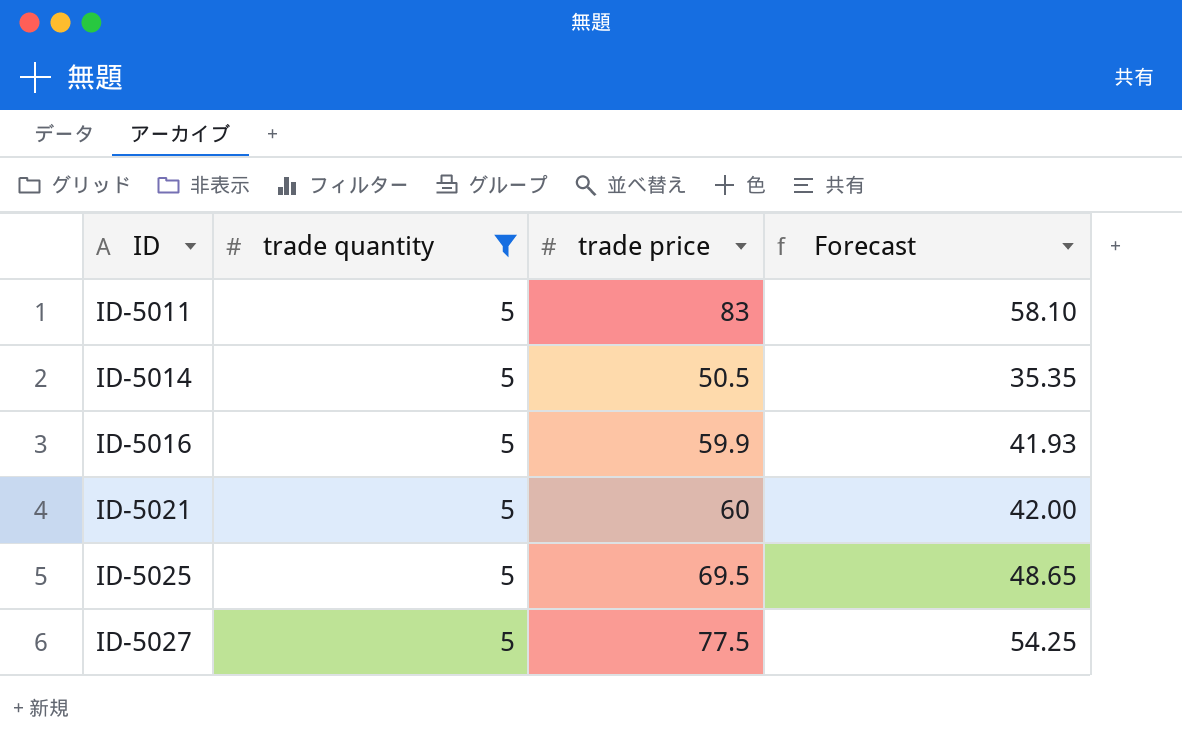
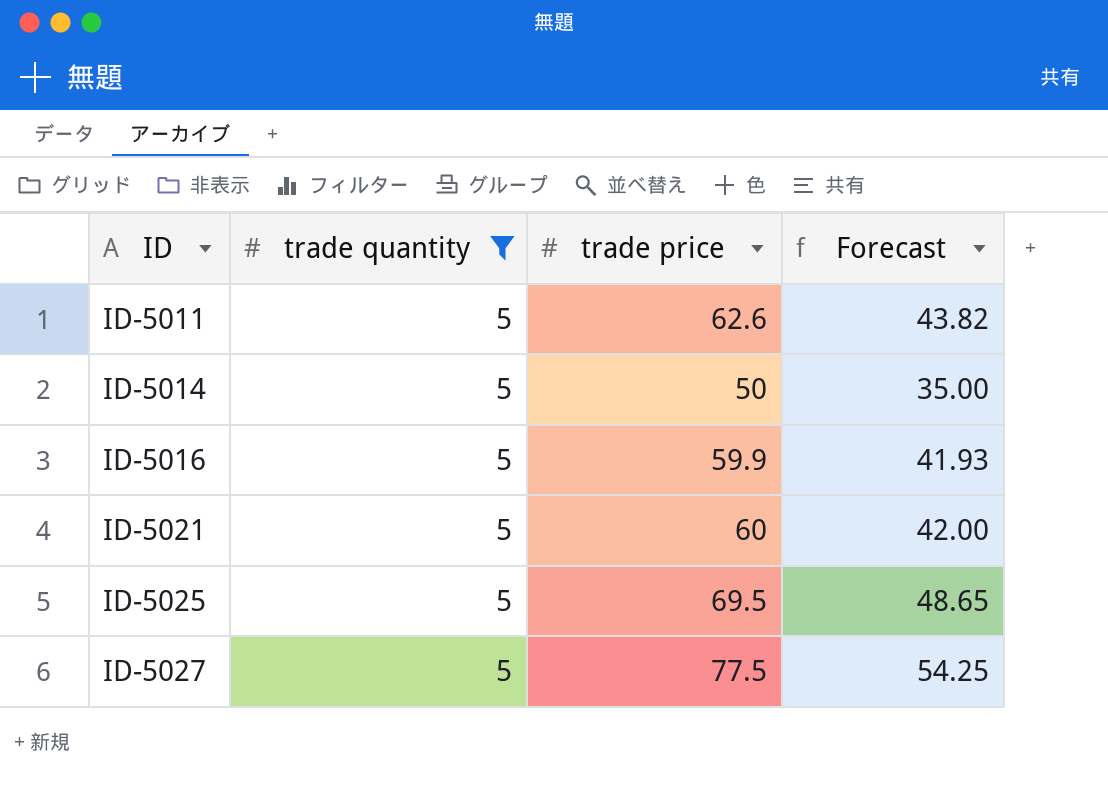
ID-5011 | trade price: 83 -> 62.6
ID-5011 | Forecast: 58.10 -> 43.82
ID-5014 | trade price: 50.5 -> 50
ID-5014 | Forecast: 35.35 -> 35.00

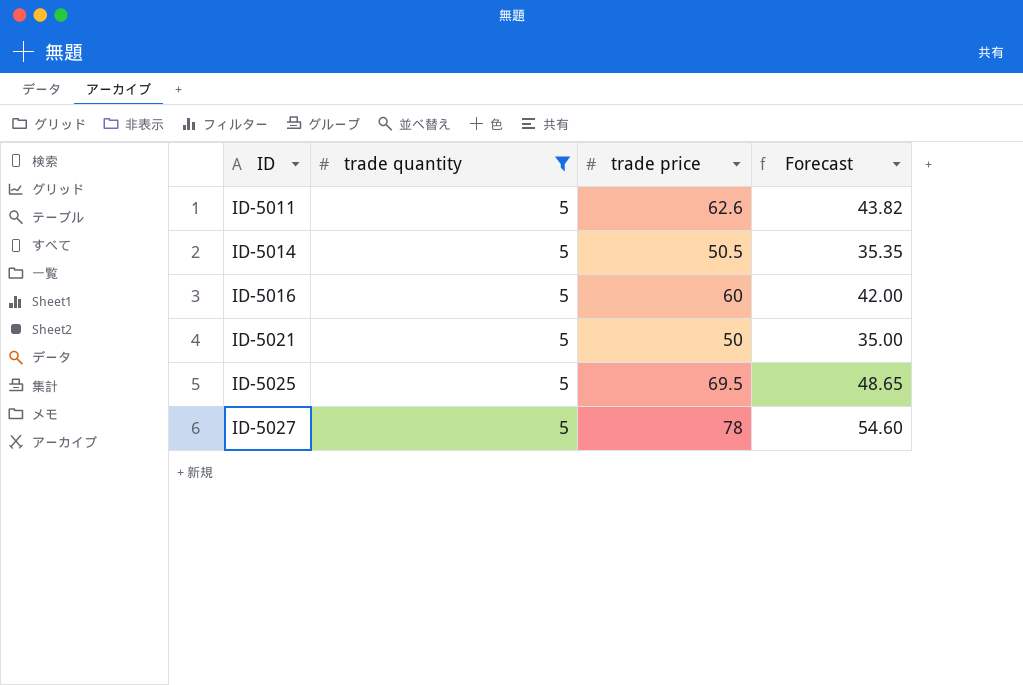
ID-5014 | trade price: 50 -> 50.5
ID-5014 | Forecast: 35.00 -> 35.35
ID-5016 | trade price: 59.9 -> 60
ID-5016 | Forecast: 41.93 -> 42.00
ID-5021 | trade price: 60 -> 50
ID-5021 | Forecast: 42.00 -> 35.00
ID-5027 | trade price: 77.5 -> 78
ID-5027 | Forecast: 54.25 -> 54.60

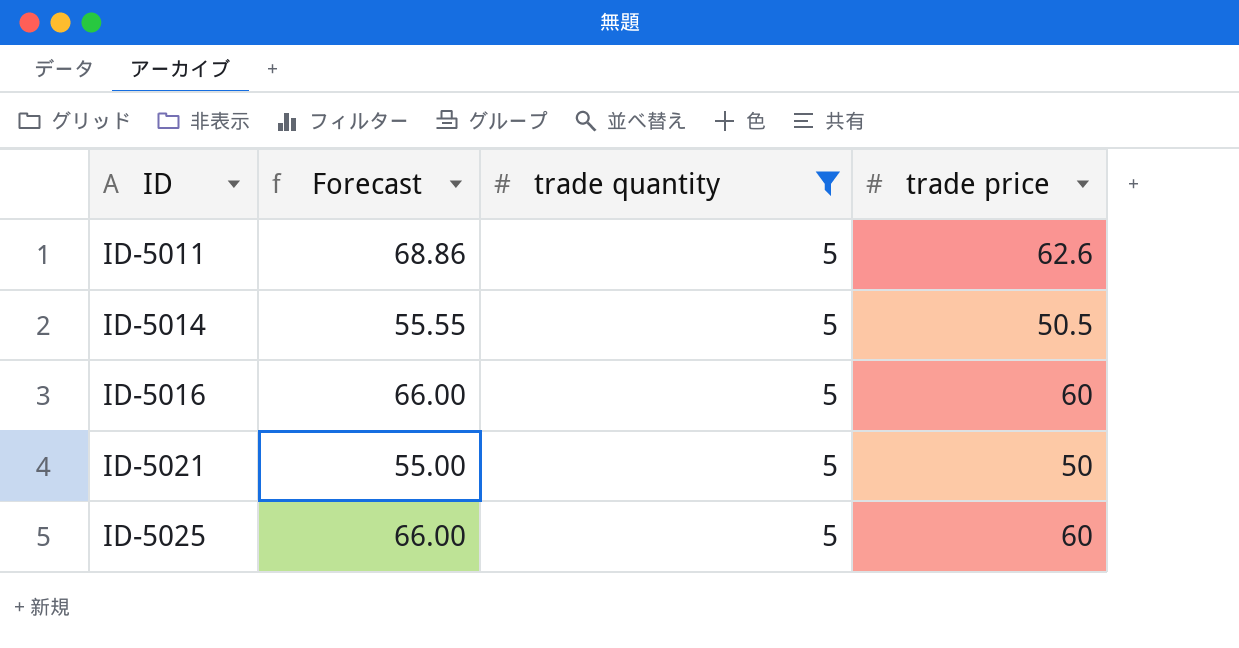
column Forecast | formula: [trade price] * 0.7 -> [trade price] * 1.1
column Forecast | position: 4 -> 2
row ID-5027: 5 | 78 | 54.60 -> none
ID-5025 | trade price: 69.5 -> 60

